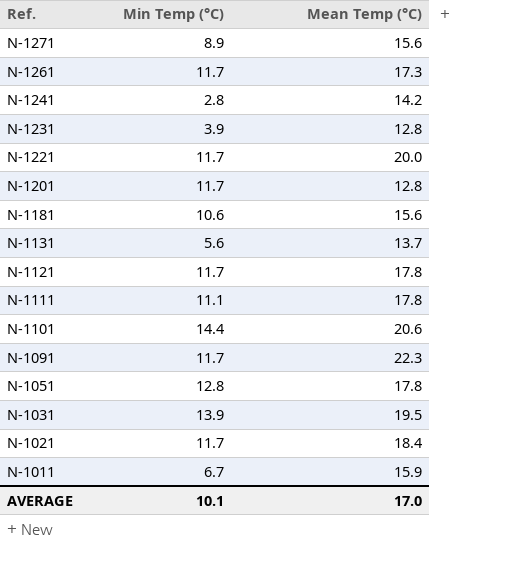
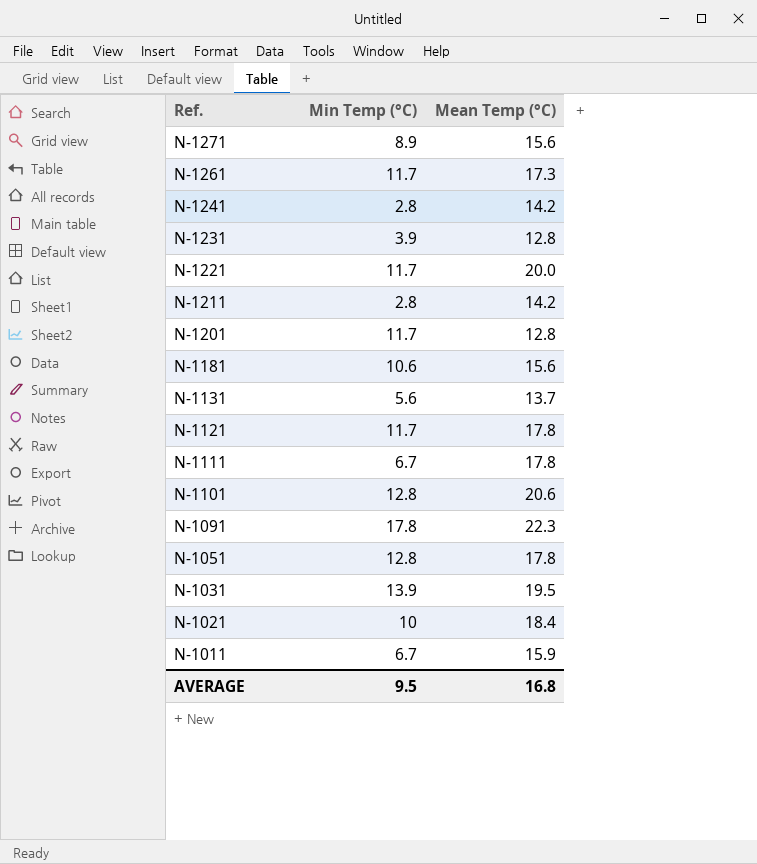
row N-1211: none -> 2.8 | 14.2
N-1111 | Min Temp (°C): 11.1 -> 6.7
N-1101 | Min Temp (°C): 14.4 -> 12.8
N-1091 | Min Temp (°C): 11.7 -> 17.8
N-1021 | Min Temp (°C): 11.7 -> 10
AVERAGE | Min Temp (°C): 10.1 -> 9.5
AVERAGE | Mean Temp (°C): 17.0 -> 16.8

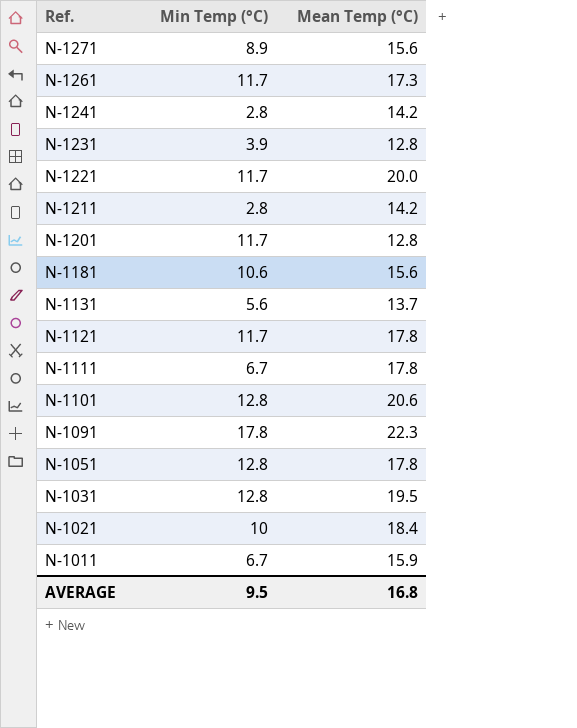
N-1031 | Min Temp (°C): 13.9 -> 12.8

